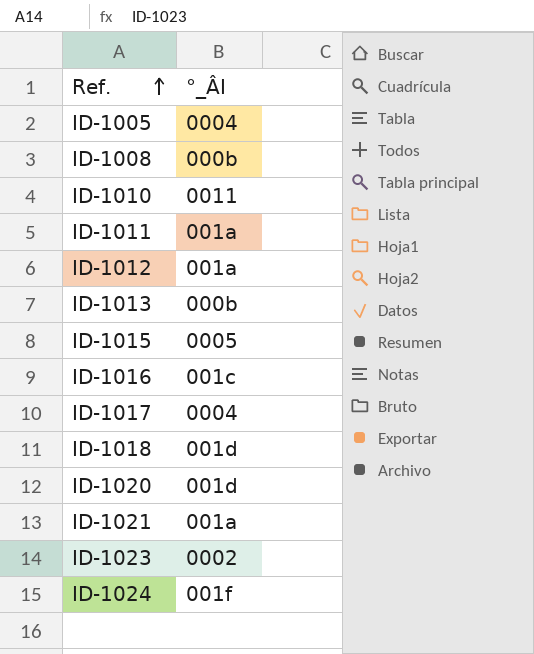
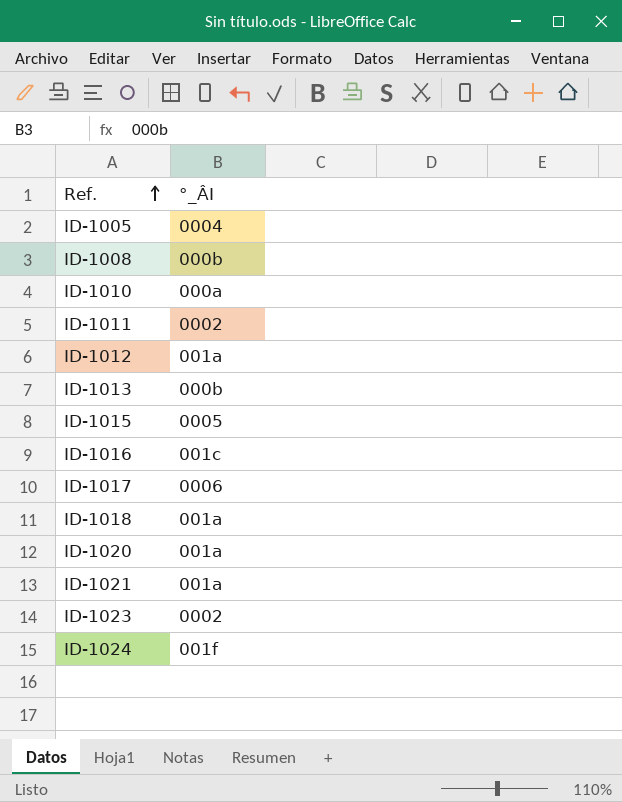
ID-1010 | °_ÂI: 0011 -> 000a
ID-1011 | °_ÂI: 001a -> 0002
ID-1017 | °_ÂI: 0004 -> 0006
ID-1018 | °_ÂI: 001d -> 001a
ID-1020 | °_ÂI: 001d -> 001a

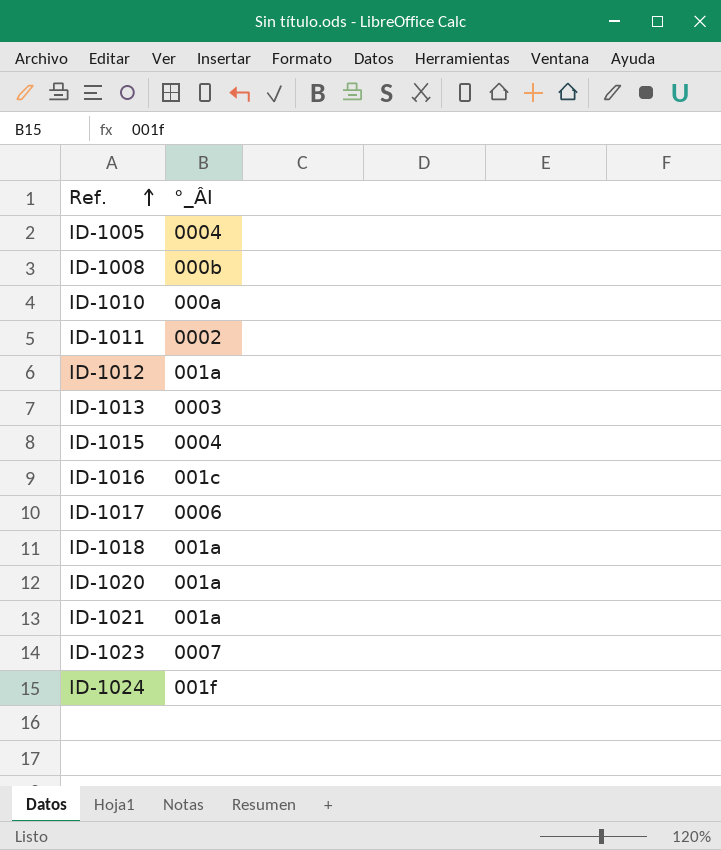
ID-1013 | °_ÂI: 000b -> 0003
ID-1015 | °_ÂI: 0005 -> 0004
ID-1023 | °_ÂI: 0002 -> 0007

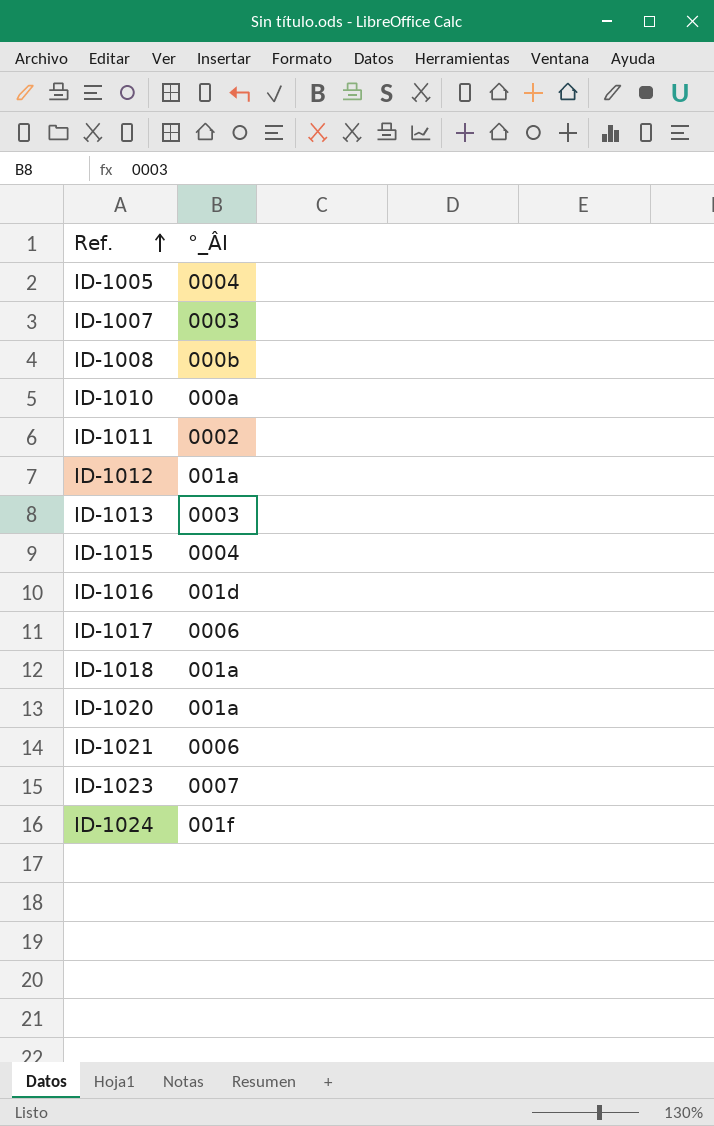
row ID-1007: none -> 0003
ID-1016 | °_ÂI: 001c -> 001d
ID-1021 | °_ÂI: 001a -> 0006

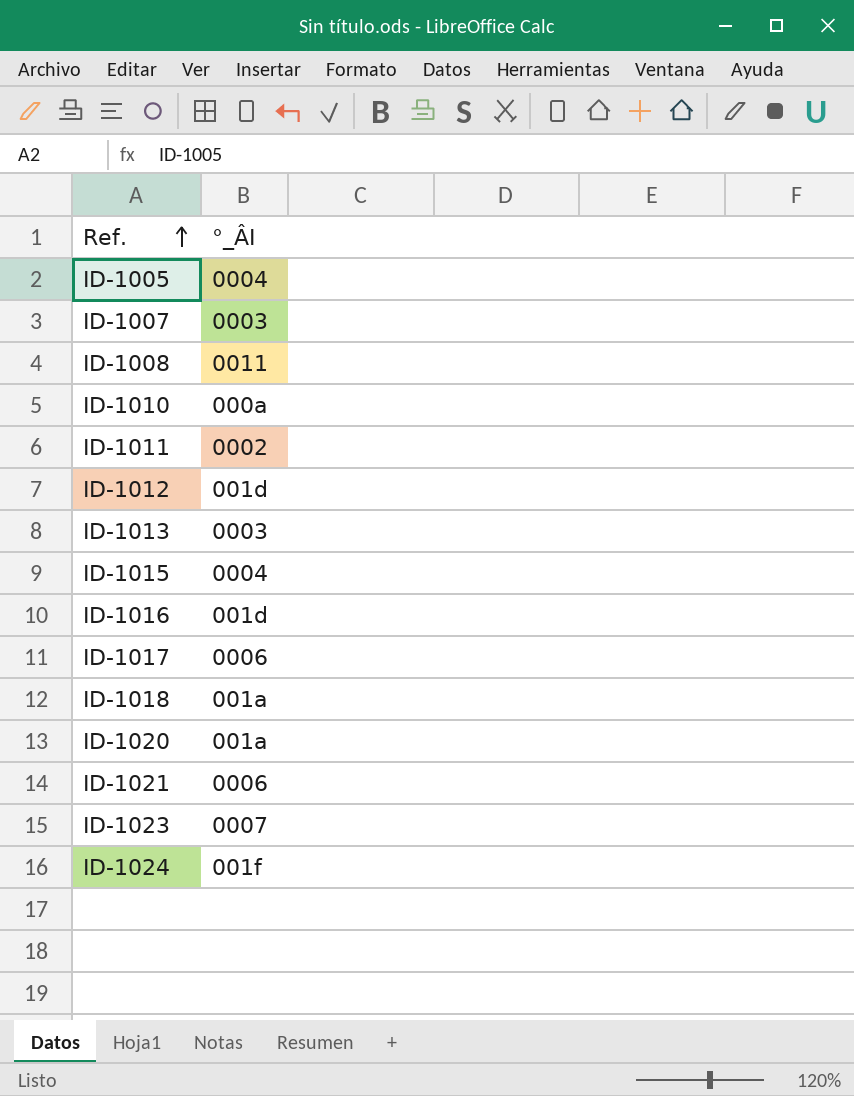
ID-1008 | °_ÂI: 000b -> 0011
ID-1012 | °_ÂI: 001a -> 001d

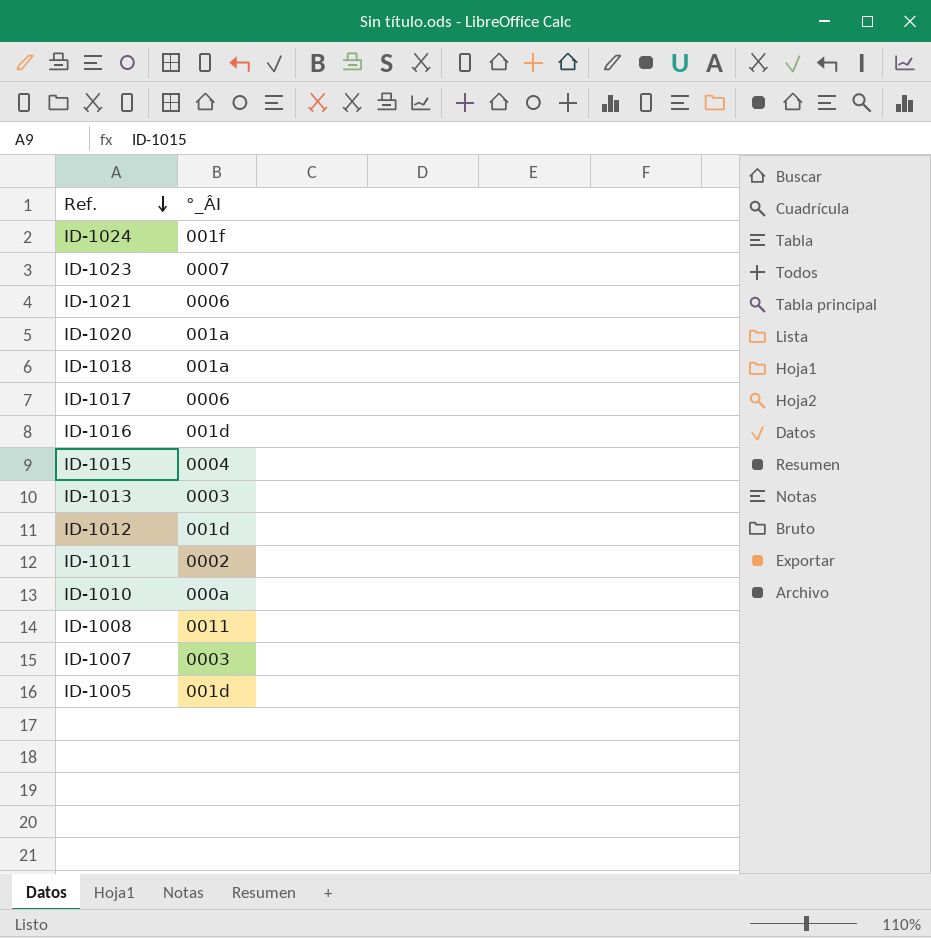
row order: Ref. ascending -> Ref. descending
ID-1005 | °_ÂI: 0004 -> 001d

